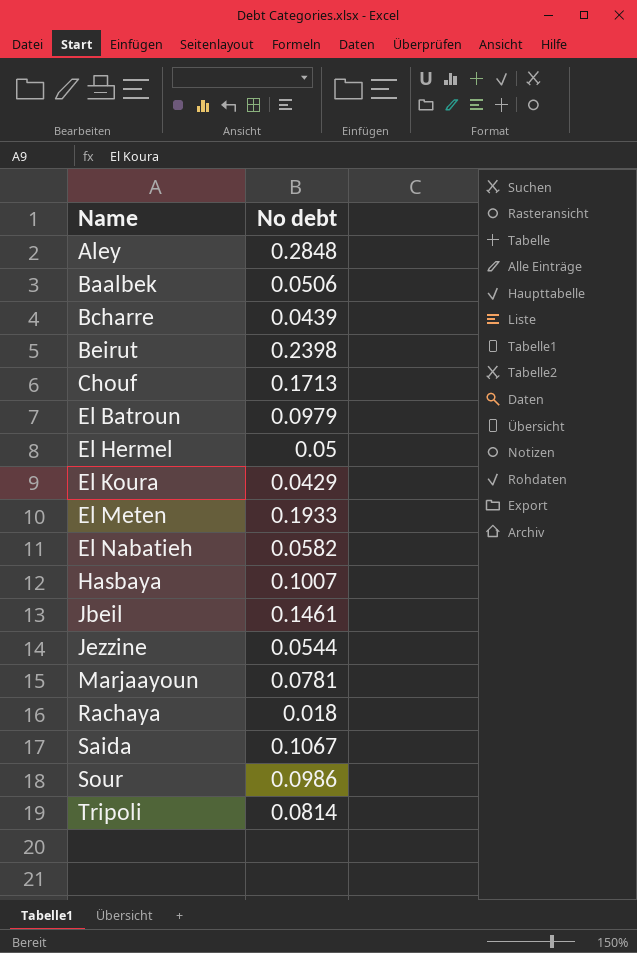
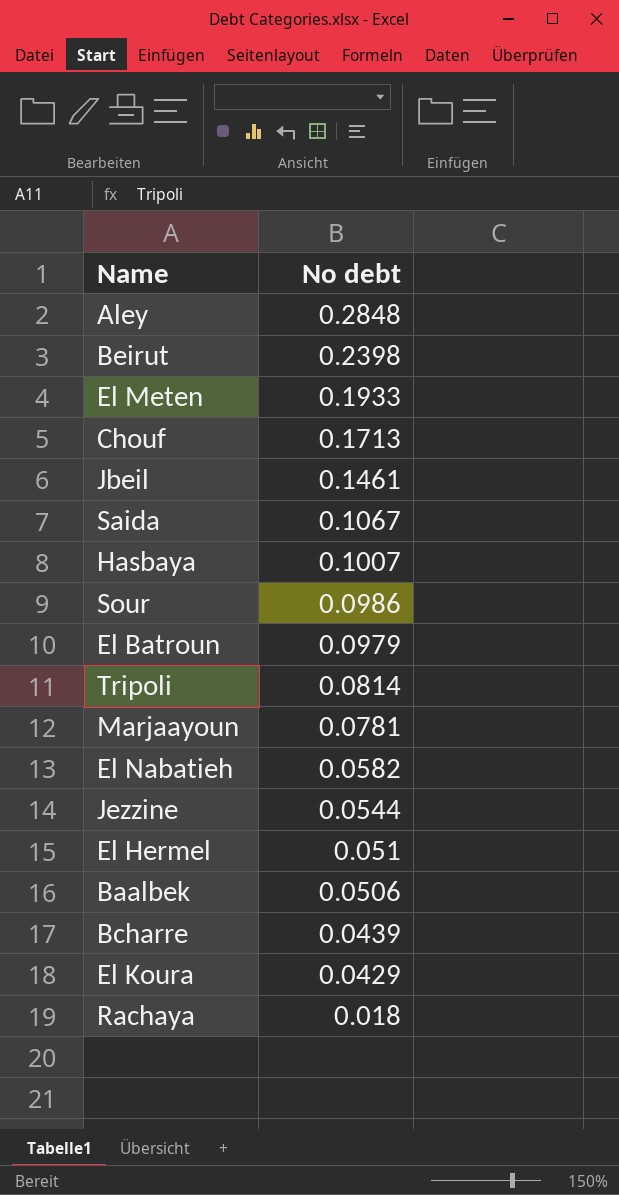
row order: Name ascending -> No debt descending
El Hermel | No debt: 0.05 -> 0.051

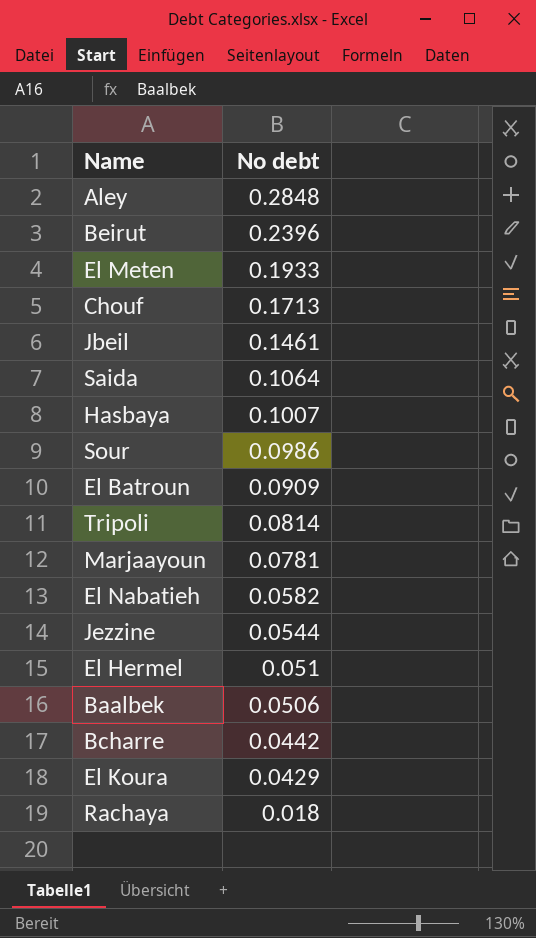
Beirut | No debt: 0.2398 -> 0.2396
Saida | No debt: 0.1067 -> 0.1064
El Batroun | No debt: 0.0979 -> 0.0909
Bcharre | No debt: 0.0439 -> 0.0442

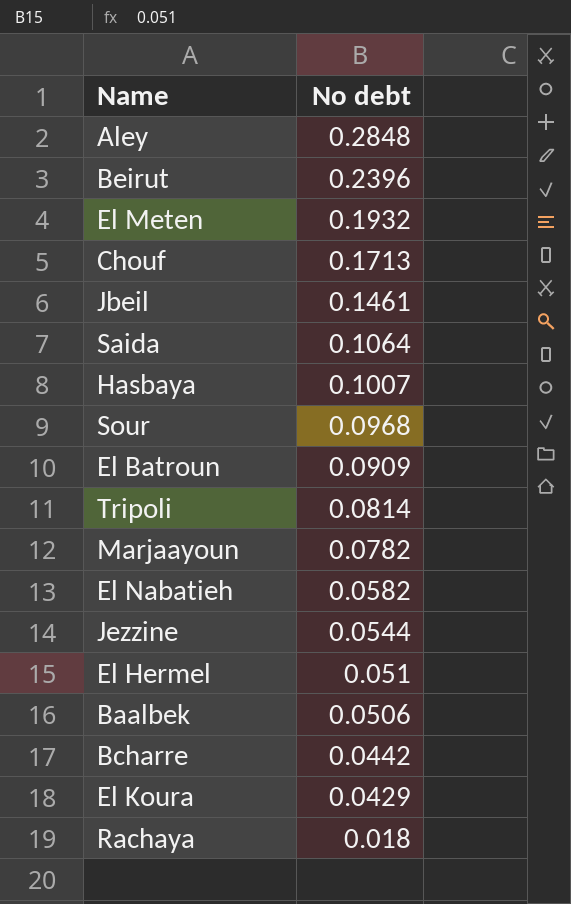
El Meten | No debt: 0.1933 -> 0.1932
Sour | No debt: 0.0986 -> 0.0968
Marjaayoun | No debt: 0.0781 -> 0.0782

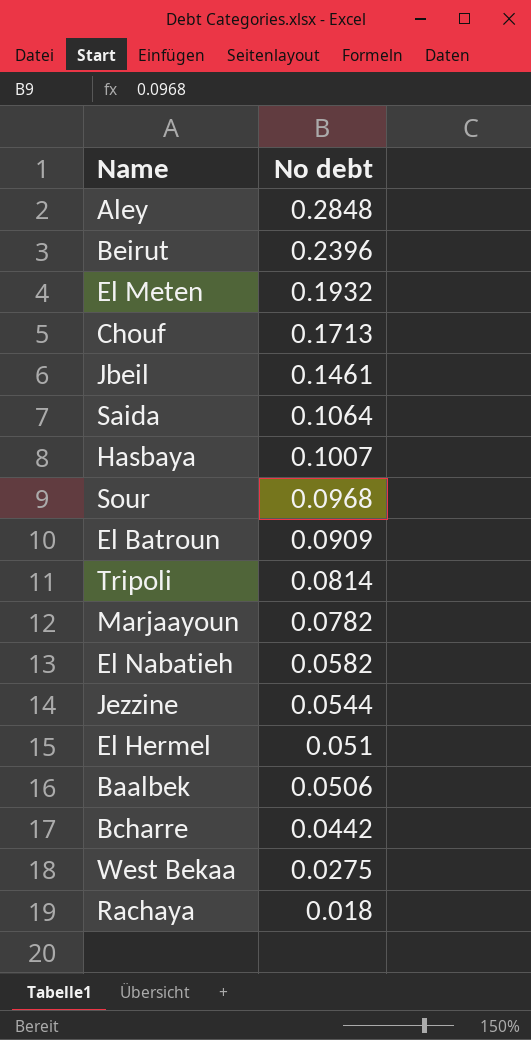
row El Koura: 0.0429 -> none
row West Bekaa: none -> 0.0275

